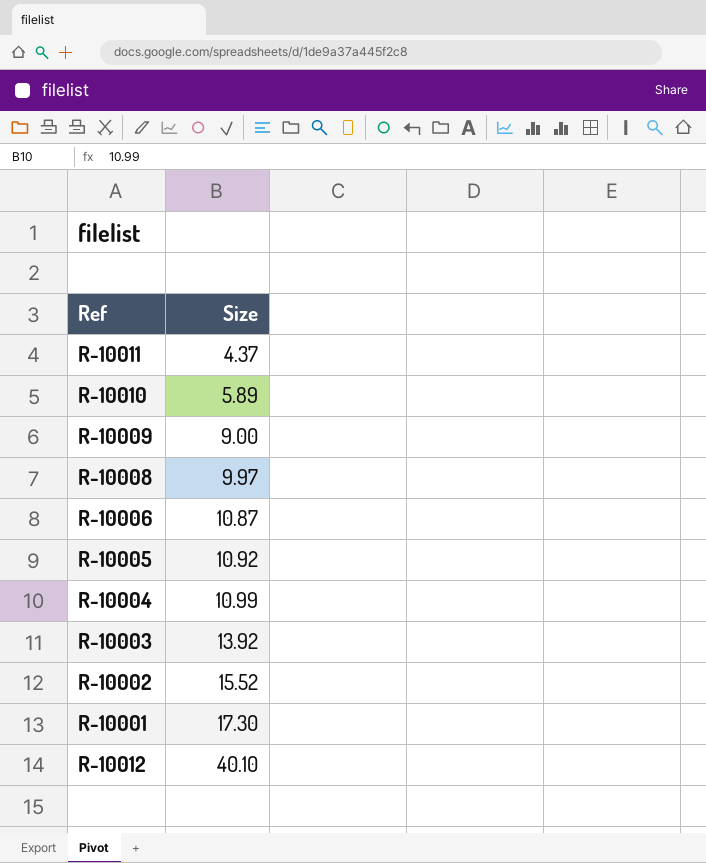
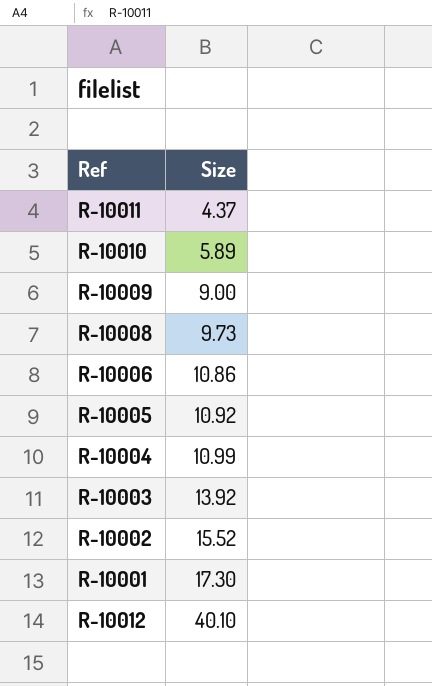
R-10008 | Size: 9.97 -> 9.73
R-10006 | Size: 10.87 -> 10.86

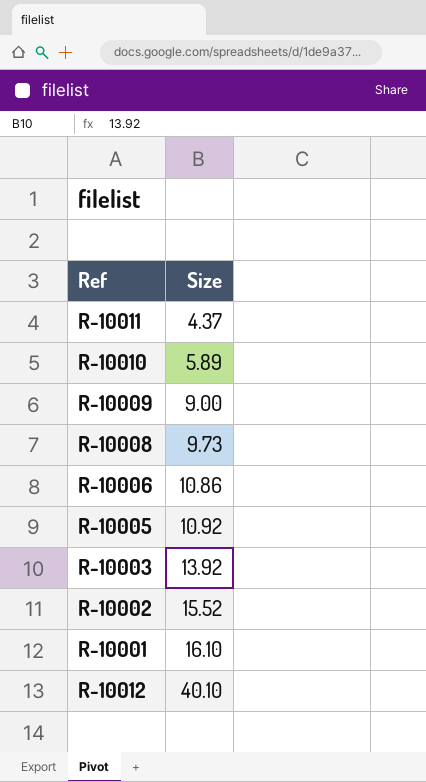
row R-10004: 10.99 -> none
R-10001 | Size: 17.30 -> 16.10

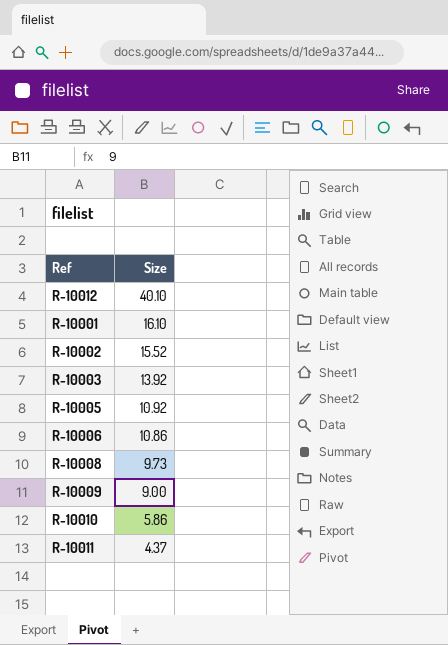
row order: Size ascending -> Size descending
R-10010 | Size: 5.89 -> 5.86

